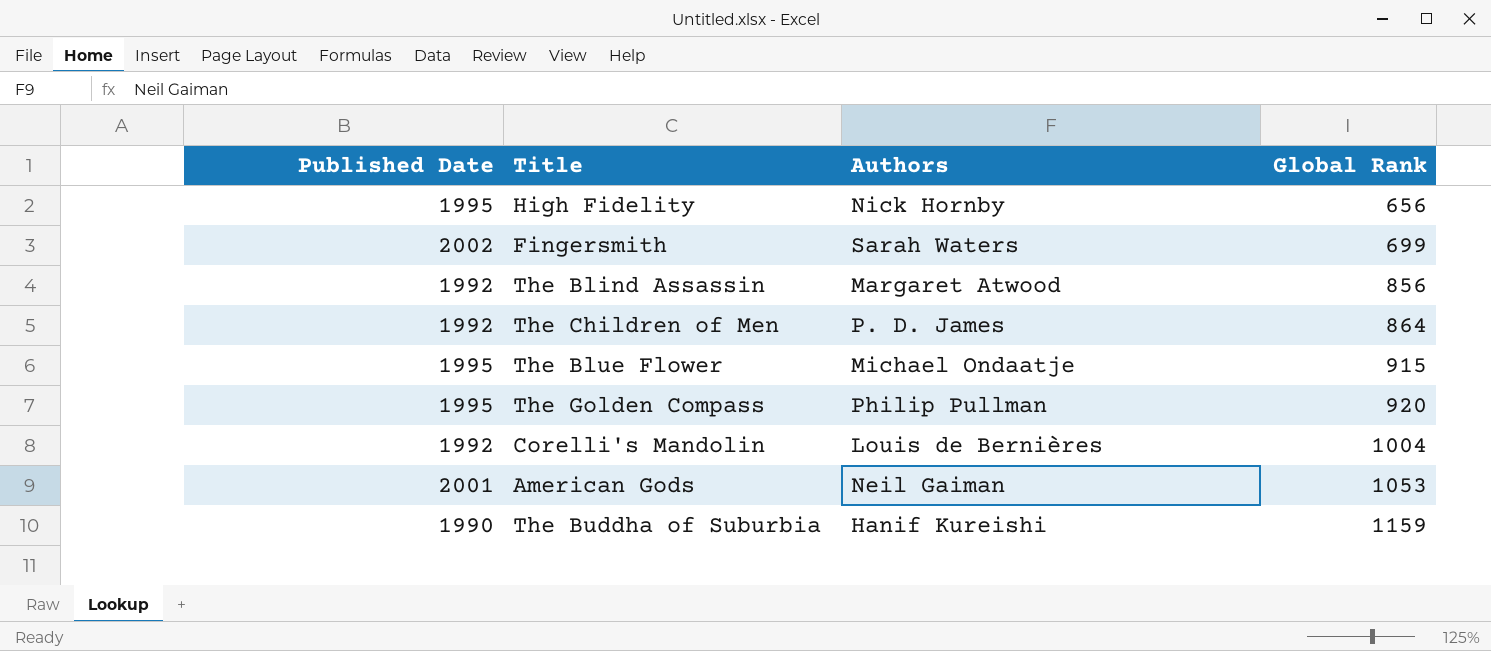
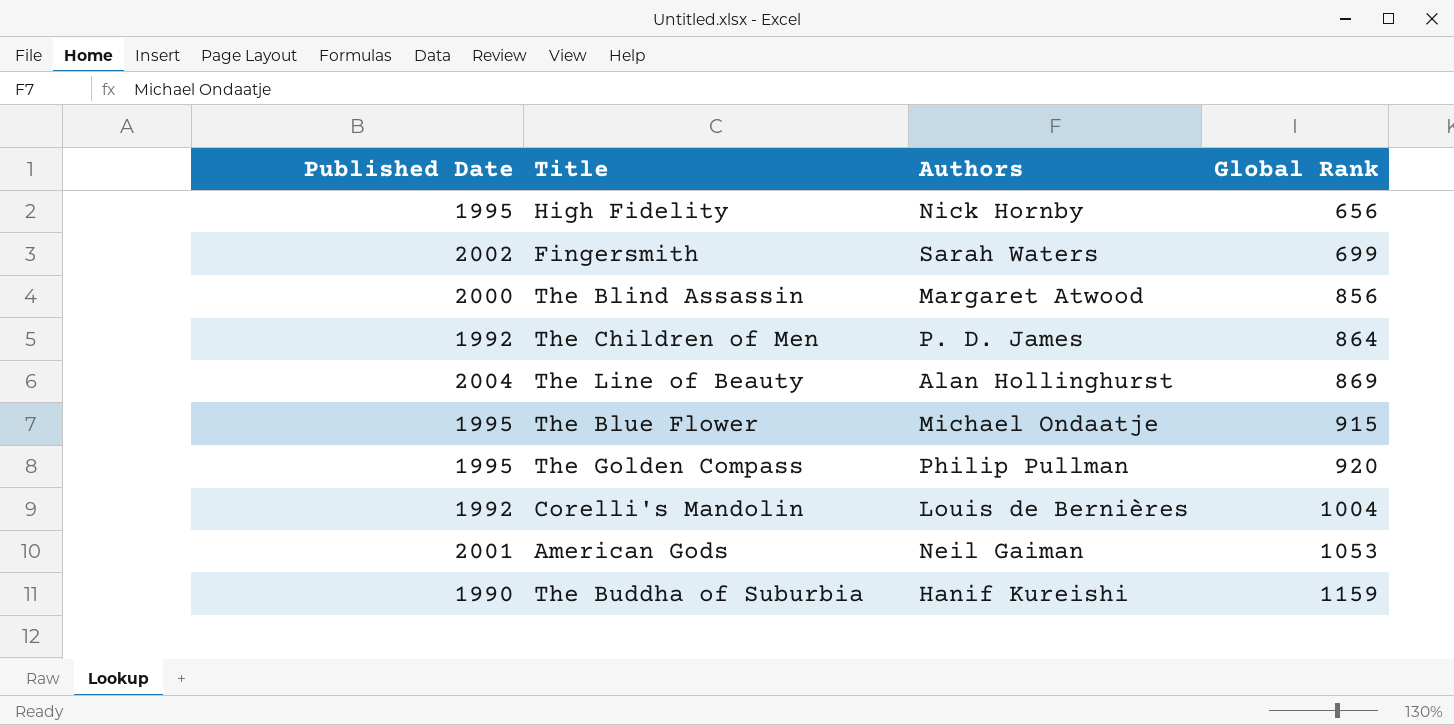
The Blind Assassin | Published Date: 1992 -> 2000
row The Line of Beauty: none -> 2004 | Alan Hollinghurst | 869

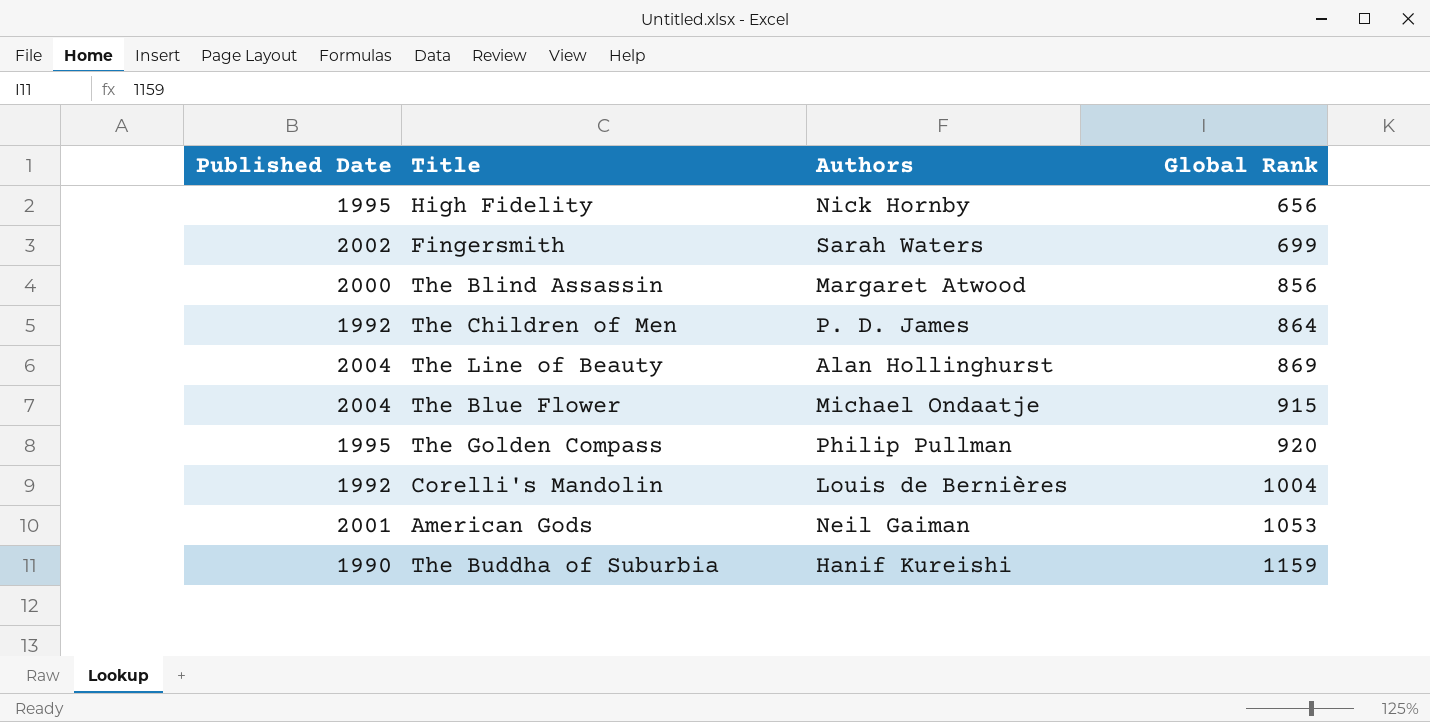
The Blue Flower | Published Date: 1995 -> 2004

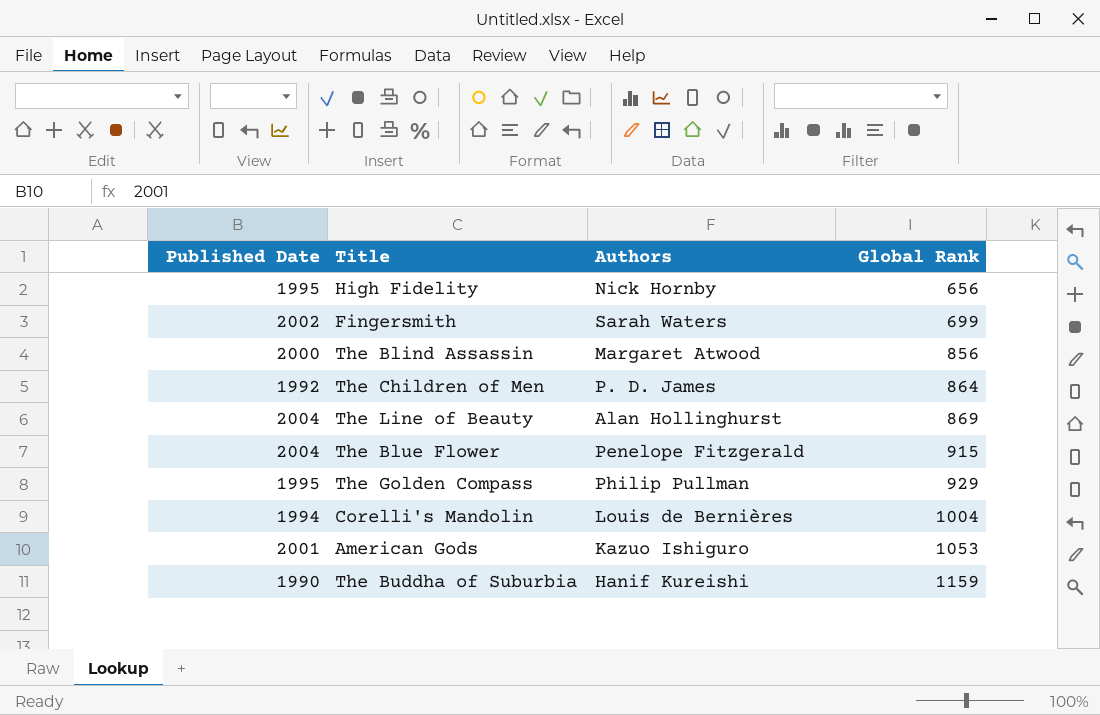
The Blue Flower | Authors: Michael Ondaatje -> Penelope Fitzgerald
The Golden Compass | Global Rank: 920 -> 929
Corelli's Mandolin | Published Date: 1992 -> 1994
American Gods | Authors: Neil Gaiman -> Kazuo Ishiguro

